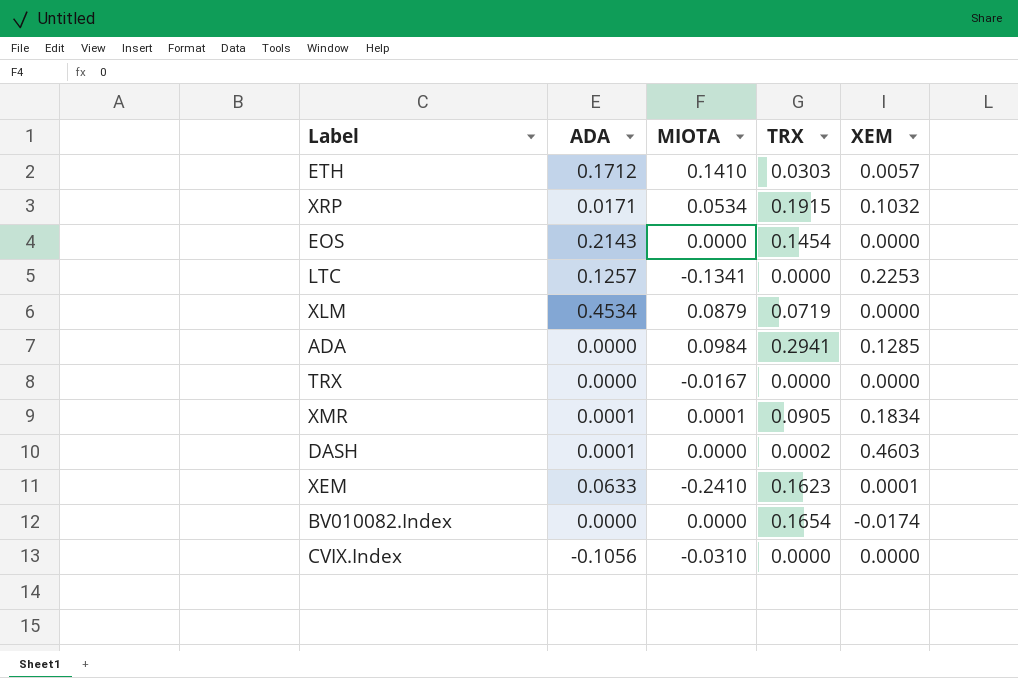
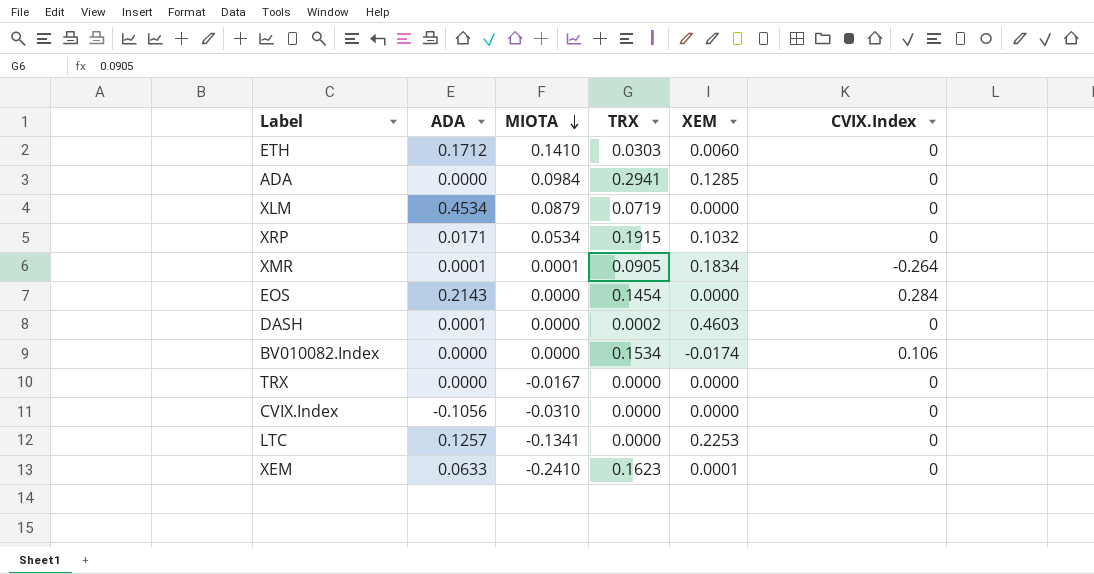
row order: none -> MIOTA descending
column CVIX.Index | position: none -> 6
ETH | XEM: 0.0057 -> 0.0060
BV010082.Index | TRX: 0.1654 -> 0.1534

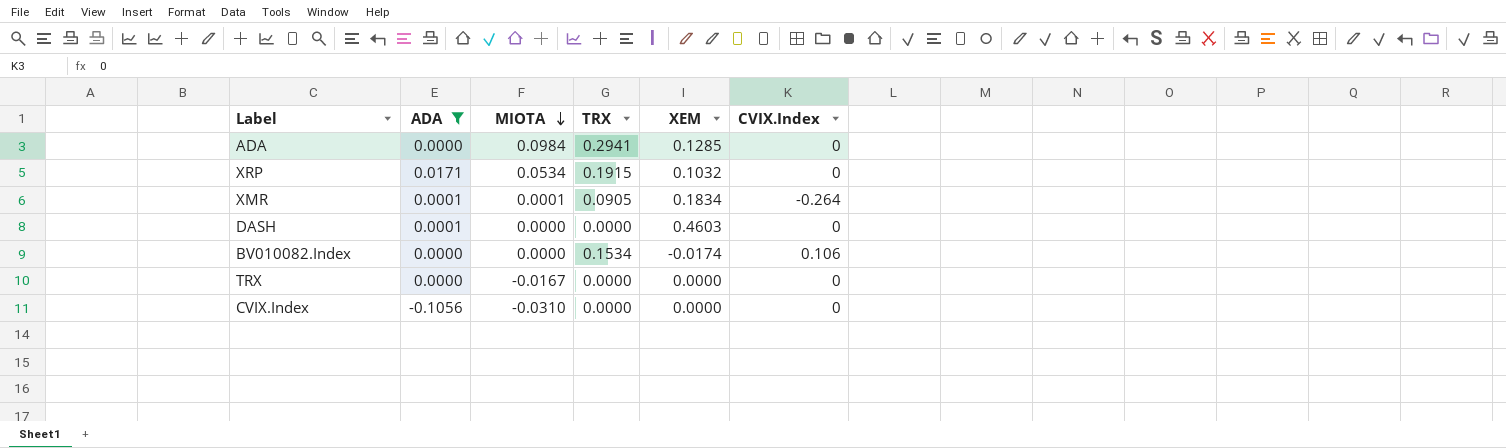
filter: none -> ADA <= 0.0171
DASH | TRX: 0.0002 -> 0.0000

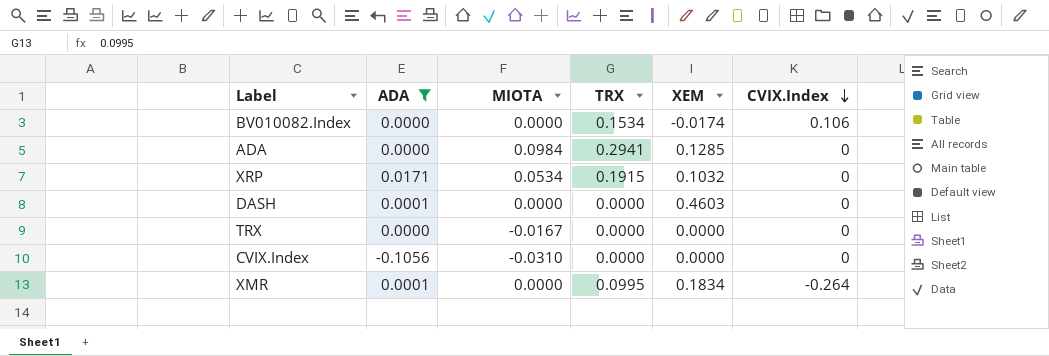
row order: MIOTA descending -> CVIX.Index descending
XMR | MIOTA: 0.0001 -> 0.0000
XMR | TRX: 0.0905 -> 0.0995

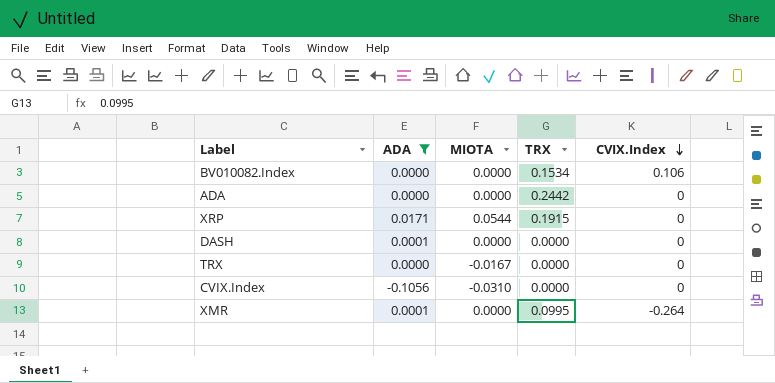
column XEM | position: 5 -> none
ADA | MIOTA: 0.0984 -> 0.0000
ADA | TRX: 0.2941 -> 0.2442
XRP | MIOTA: 0.0534 -> 0.0544

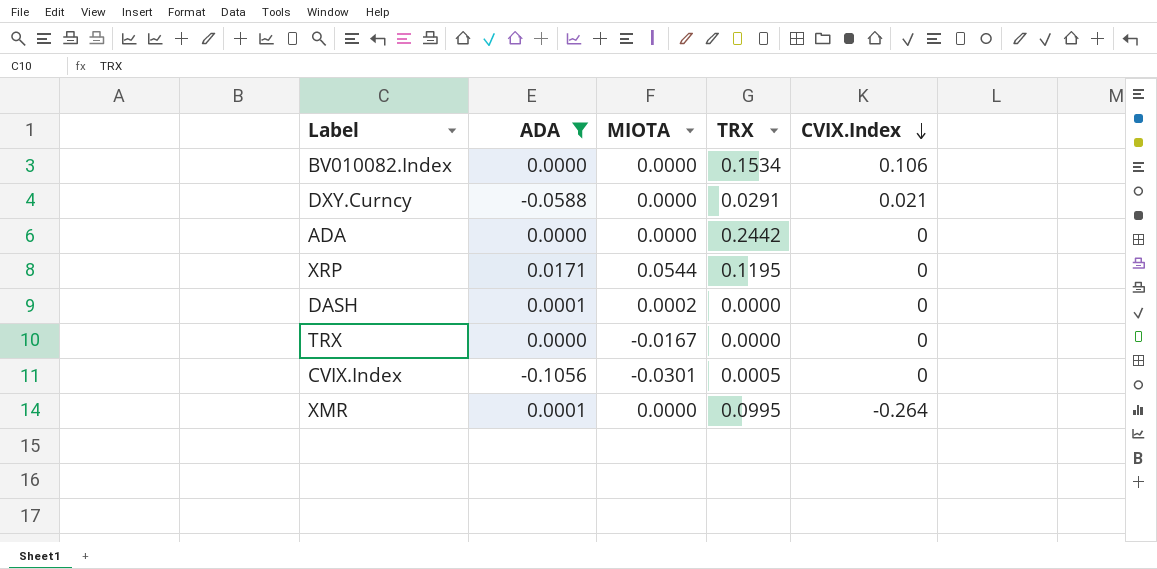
row DXY.Curncy: none -> -0.0588 | 0.0000 | 0.0291 | 0.021
XRP | TRX: 0.1915 -> 0.1195
DASH | MIOTA: 0.0000 -> 0.0002
CVIX.Index | MIOTA: -0.0310 -> -0.0301
CVIX.Index | TRX: 0.0000 -> 0.0005

